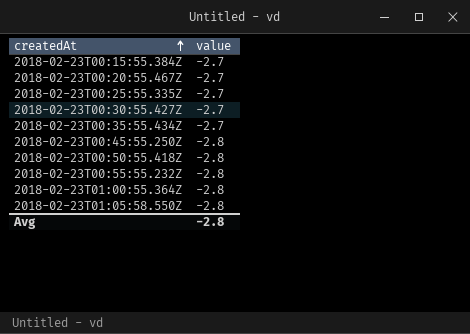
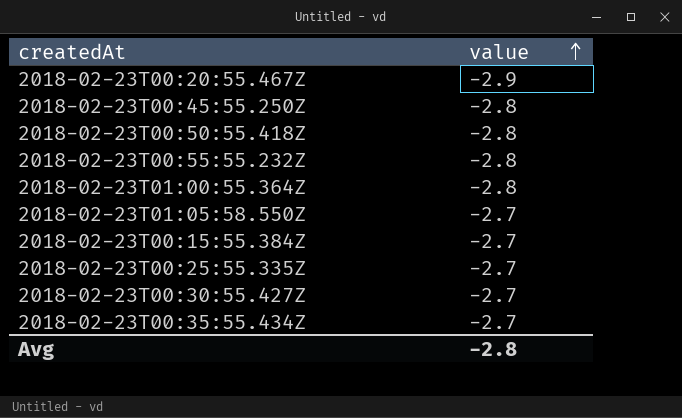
row order: createdAt ascending -> value ascending
2018-02-23T00:20:55.467Z | value: -2.7 -> -2.9
2018-02-23T01:05:58.550Z | value: -2.8 -> -2.7

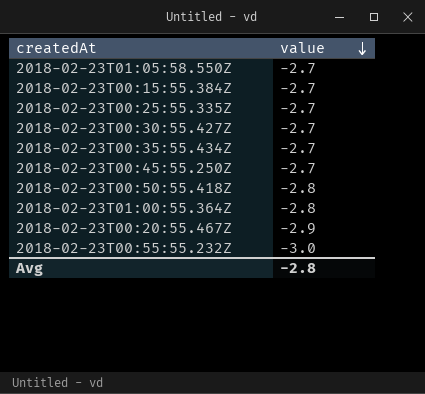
row order: value ascending -> value descending
2018-02-23T00:45:55.250Z | value: -2.8 -> -2.7
2018-02-23T00:55:55.232Z | value: -2.8 -> -3.0

